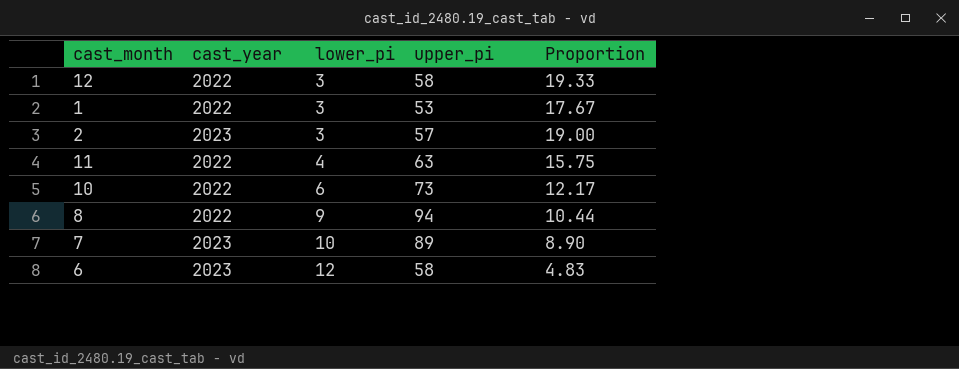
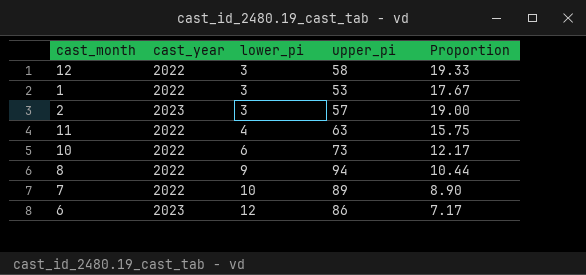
7 | cast_year: 2023 -> 2022
6 | upper_pi: 58 -> 86
6 | Proportion: 4.83 -> 7.17

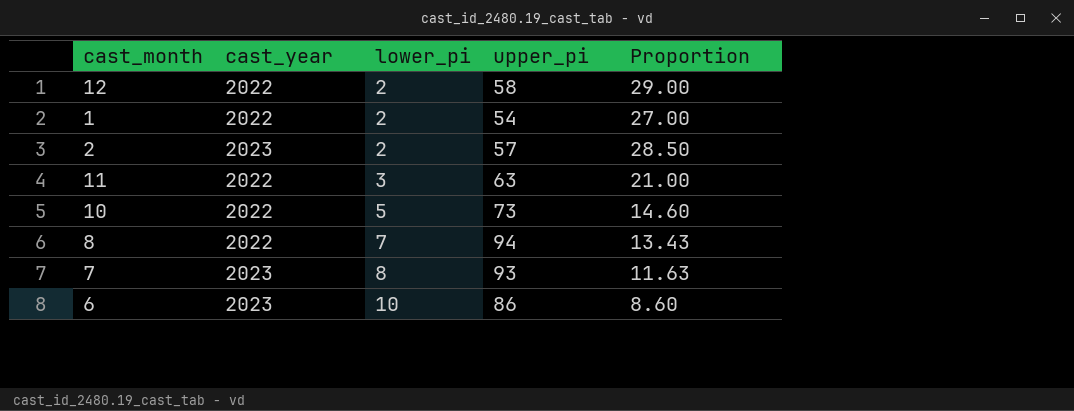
12 | lower_pi: 3 -> 2
12 | Proportion: 19.33 -> 29.00
1 | lower_pi: 3 -> 2
1 | upper_pi: 53 -> 54
1 | Proportion: 17.67 -> 27.00
2 | lower_pi: 3 -> 2
2 | Proportion: 19.00 -> 28.50
11 | lower_pi: 4 -> 3
11 | Proportion: 15.75 -> 21.00
10 | lower_pi: 6 -> 5
10 | Proportion: 12.17 -> 14.60
8 | lower_pi: 9 -> 7
8 | Proportion: 10.44 -> 13.43
7 | cast_year: 2022 -> 2023
7 | lower_pi: 10 -> 8
7 | upper_pi: 89 -> 93
7 | Proportion: 8.90 -> 11.63
6 | lower_pi: 12 -> 10
6 | Proportion: 7.17 -> 8.60

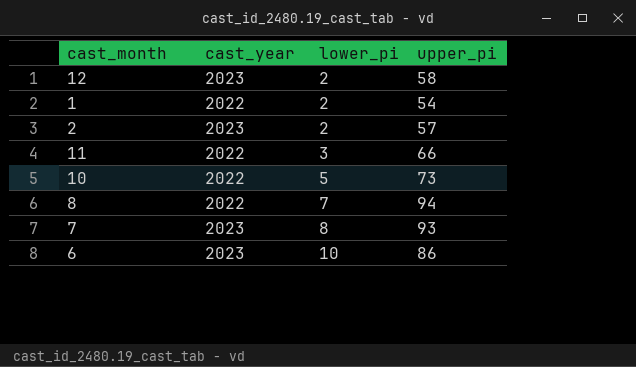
column Proportion | formula: [upper_pi] / [lower_pi] -> none
12 | cast_year: 2022 -> 2023
11 | upper_pi: 63 -> 66

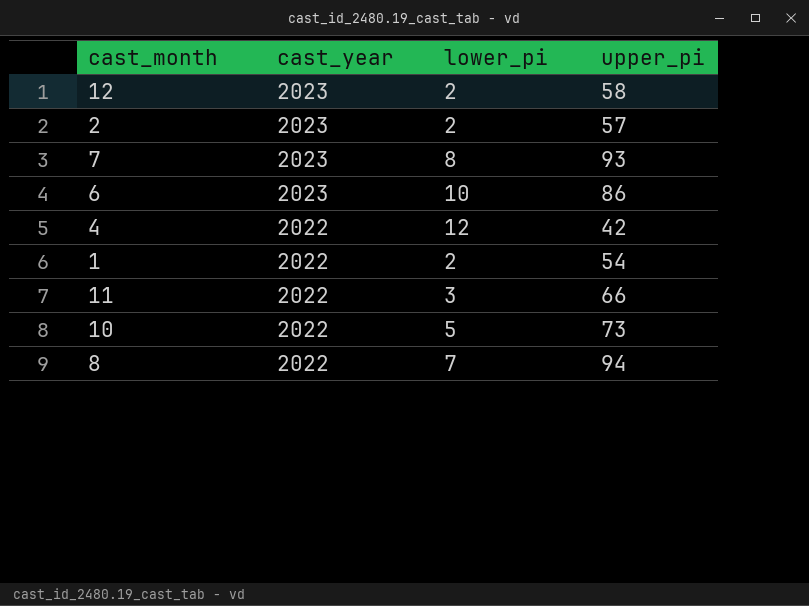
row order: lower_pi ascending -> cast_year descending
row 4: none -> 2022 | 12 | 42

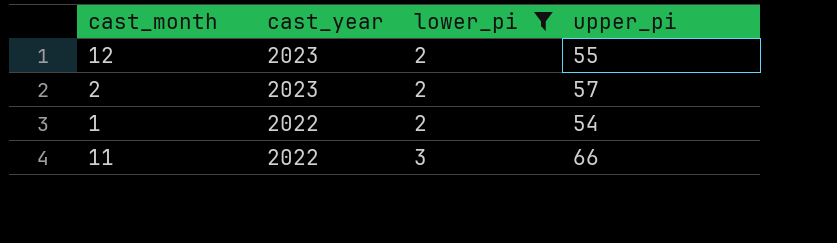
filter: none -> lower_pi <= 3
12 | upper_pi: 58 -> 55

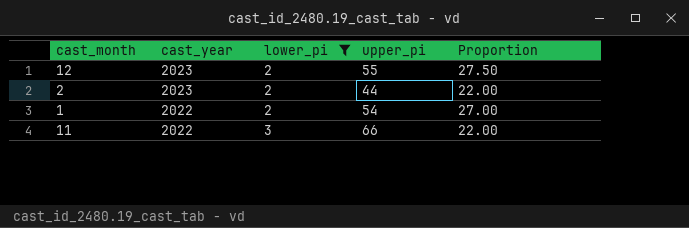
column Proportion | formula: none -> [upper_pi] / [lower_pi]
2 | upper_pi: 57 -> 44

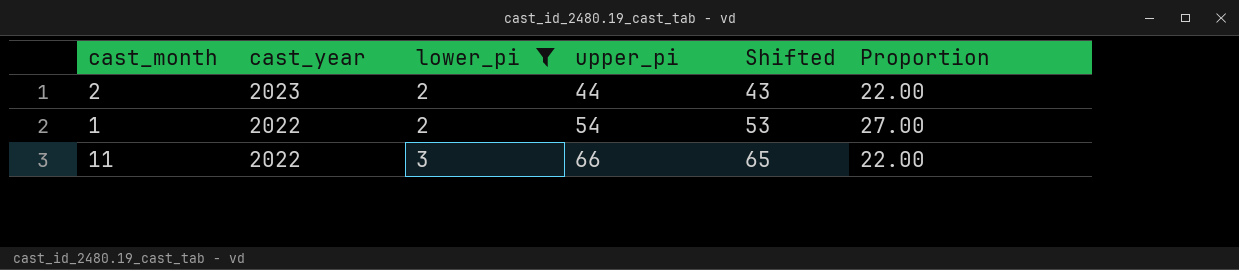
column Shifted | formula: none -> [upper_pi] - 1
row 12: 2023 | 2 | 55 | 27.50 -> none

